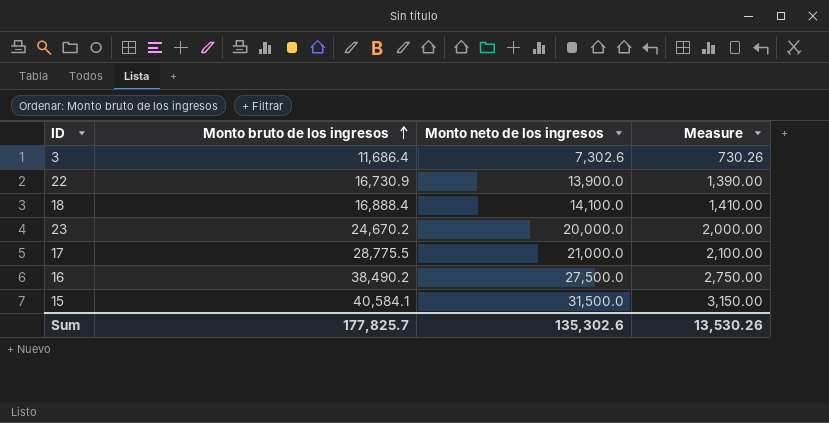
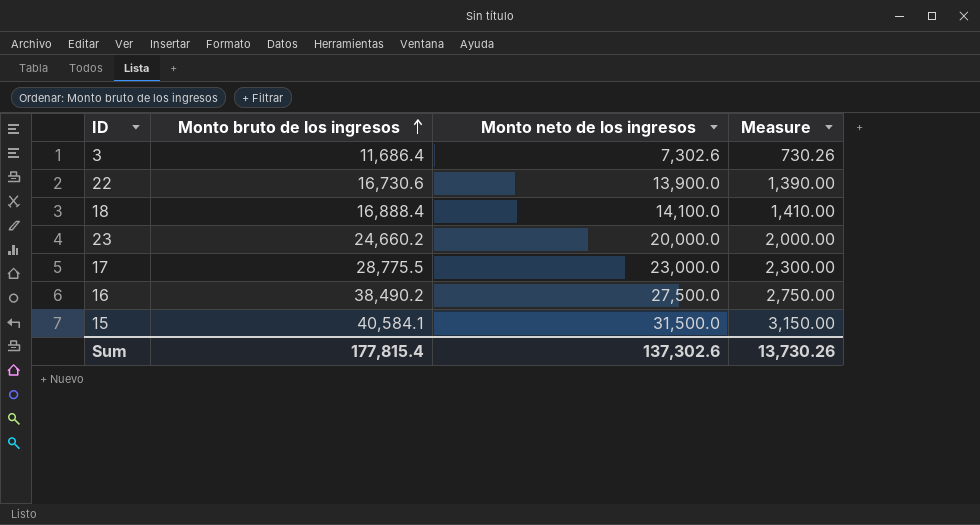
22 | Monto bruto de los ingresos: 16,730.9 -> 16,730.6
23 | Monto bruto de los ingresos: 24,670.2 -> 24,660.2
17 | Monto neto de los ingresos: 21,000.0 -> 23,000.0
17 | Measure: 2,100.00 -> 2,300.00
Sum | Monto bruto de los ingresos: 177,825.7 -> 177,815.4
Sum | Monto neto de los ingresos: 135,302.6 -> 137,302.6
Sum | Measure: 13,530.26 -> 13,730.26

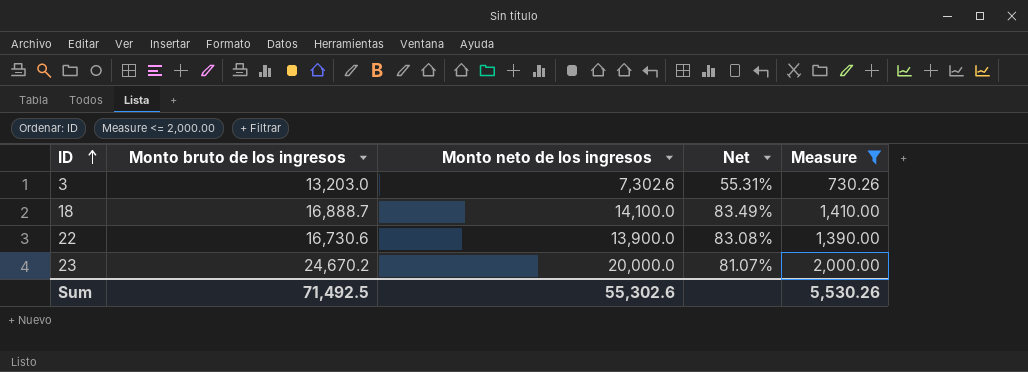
filter: none -> Measure <= 2,000.00
row order: Monto bruto de los ingresos ascending -> ID ascending
column Net | formula: none -> [Monto neto de los ingresos] / [Monto bruto de los ingresos]
3 | Monto bruto de los ingresos: 11,686.4 -> 13,203.0
18 | Monto bruto de los ingresos: 16,888.4 -> 16,888.7
23 | Monto bruto de los ingresos: 24,660.2 -> 24,670.2
Sum | Monto bruto de los ingresos: 177,815.4 -> 71,492.5
Sum | Monto neto de los ingresos: 137,302.6 -> 55,302.6
Sum | Measure: 13,730.26 -> 5,530.26

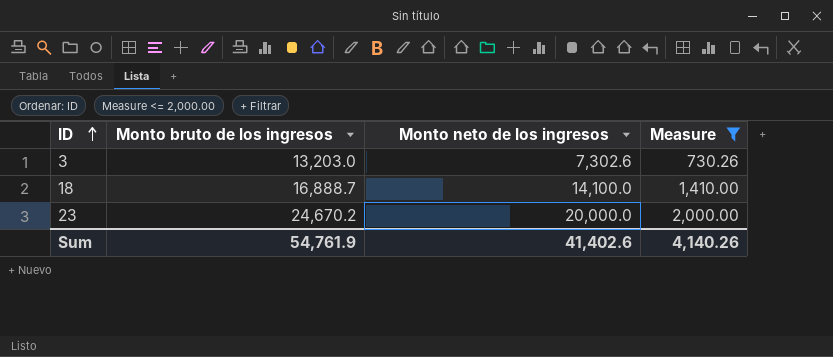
column Net | formula: [Monto neto de los ingresos] / [Monto bruto de los ingresos] -> none
row 22: 16,730.6 | 13,900.0 | 83.08% | 1,390.00 -> none
Sum | Monto bruto de los ingresos: 71,492.5 -> 54,761.9
Sum | Monto neto de los ingresos: 55,302.6 -> 41,402.6
Sum | Measure: 5,530.26 -> 4,140.26

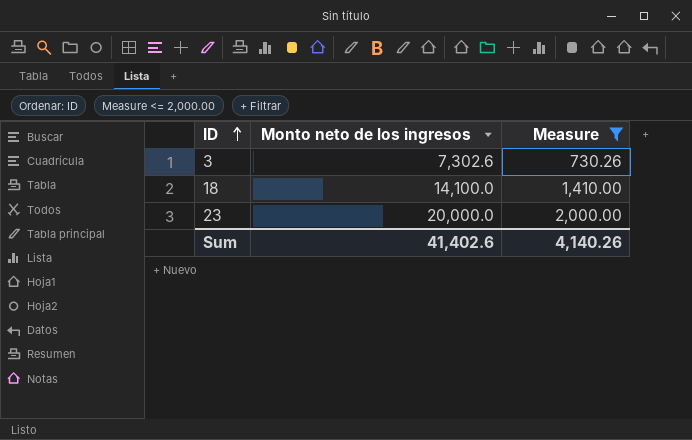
column Monto bruto de los ingresos | position: 2 -> none

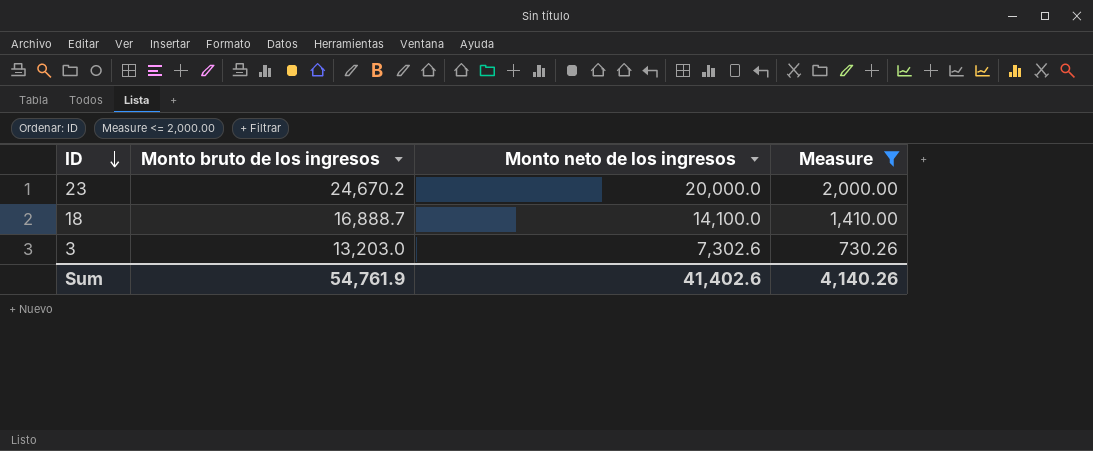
row order: ID ascending -> ID descending
column Monto bruto de los ingresos | position: none -> 2

